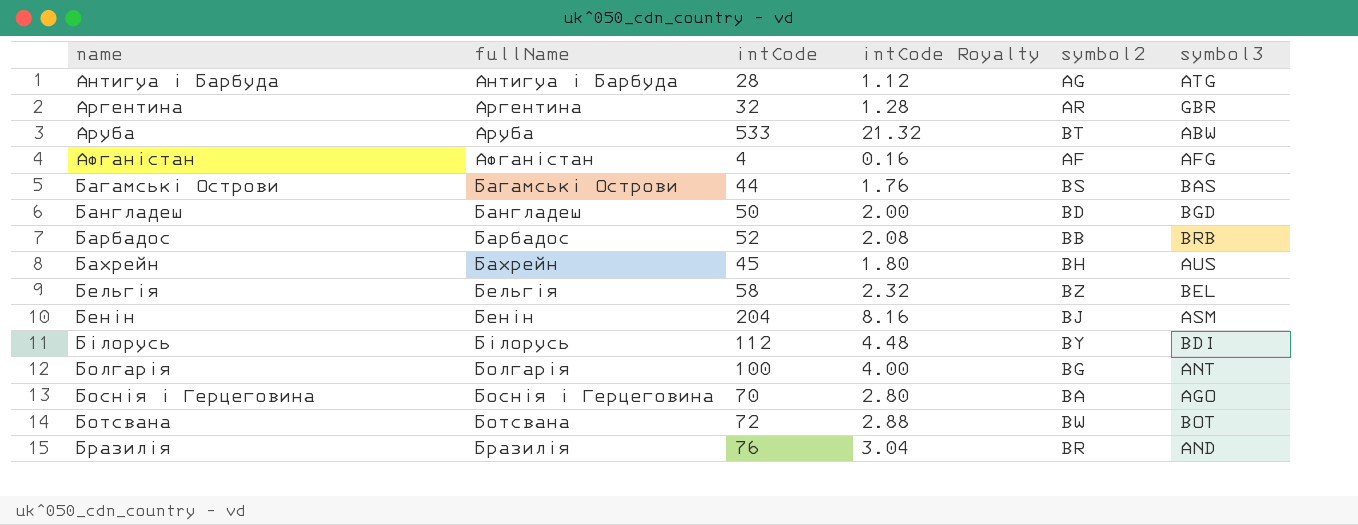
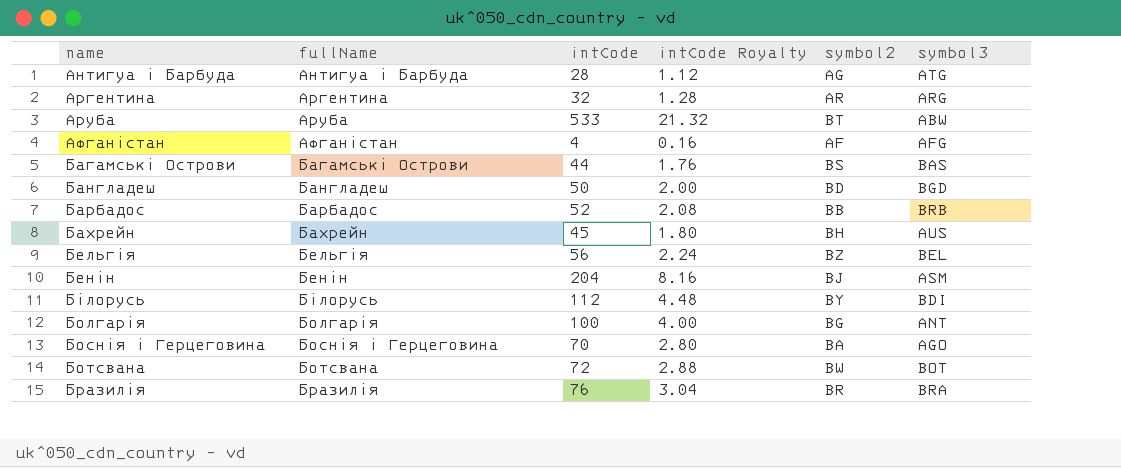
Аргентина | symbol3: GBR -> ARG
Бельгія | intCode: 58 -> 56
Бельгія | intCode Royalty: 2.32 -> 2.24
Бразилія | symbol3: AND -> BRA

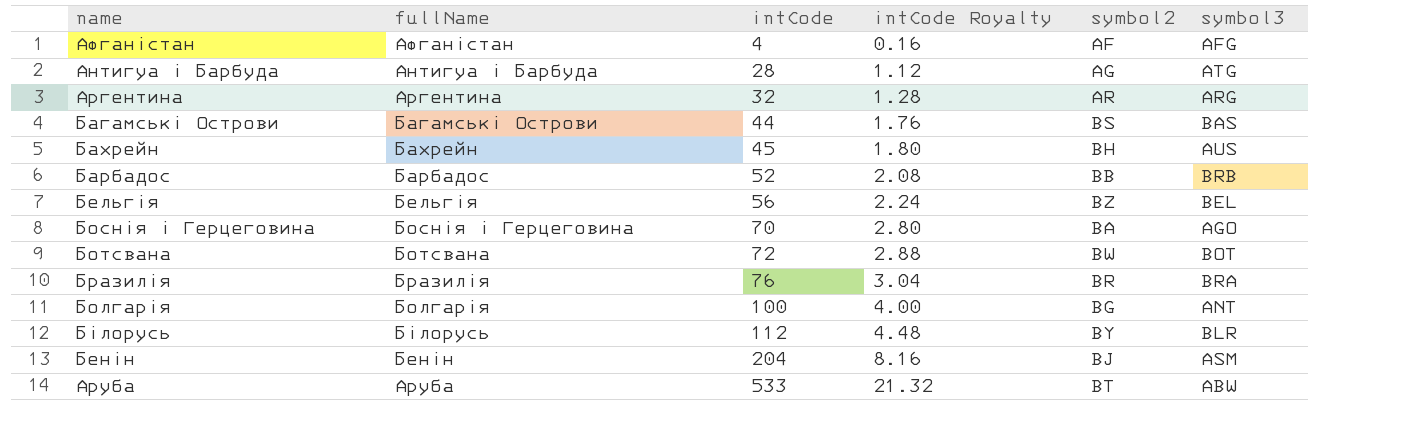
row order: none -> intCode ascending
row Бангладеш: Бангладеш | 50 | 2.00 | BD | BGD -> none
Білорусь | symbol3: BDI -> BLR

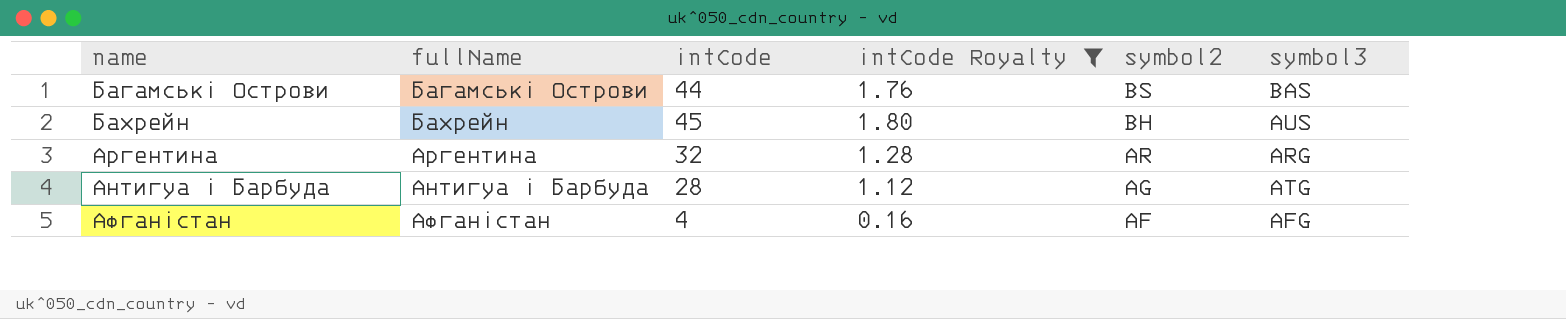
filter: none -> intCode Royalty <= 1.80
row order: intCode ascending -> symbol2 descending

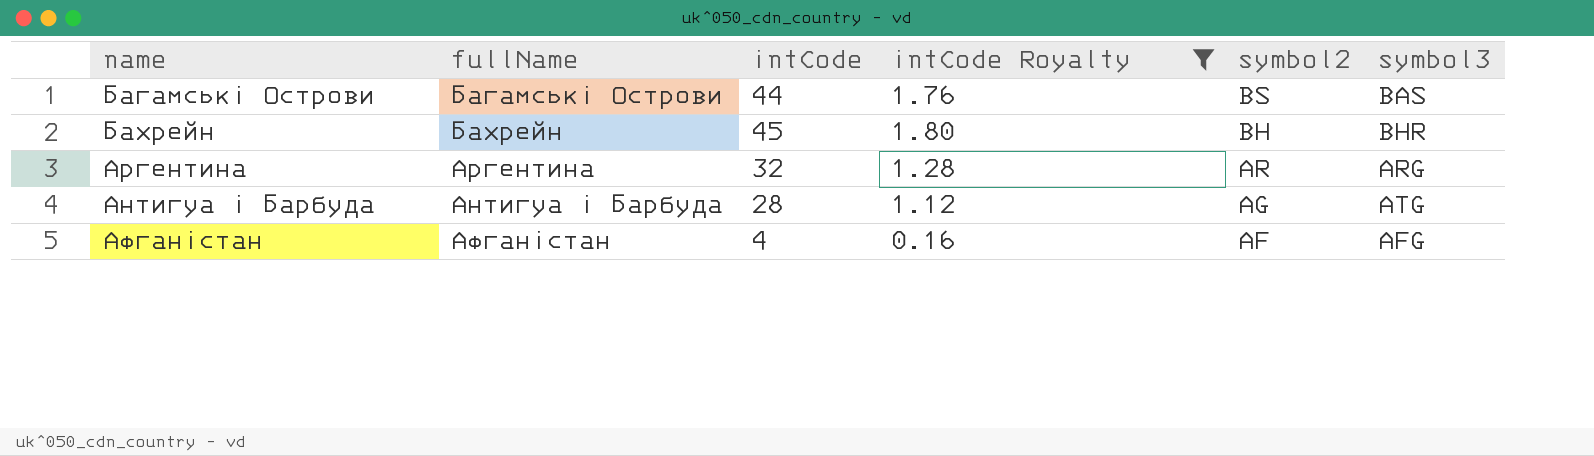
Бахрейн | symbol3: AUS -> BHR

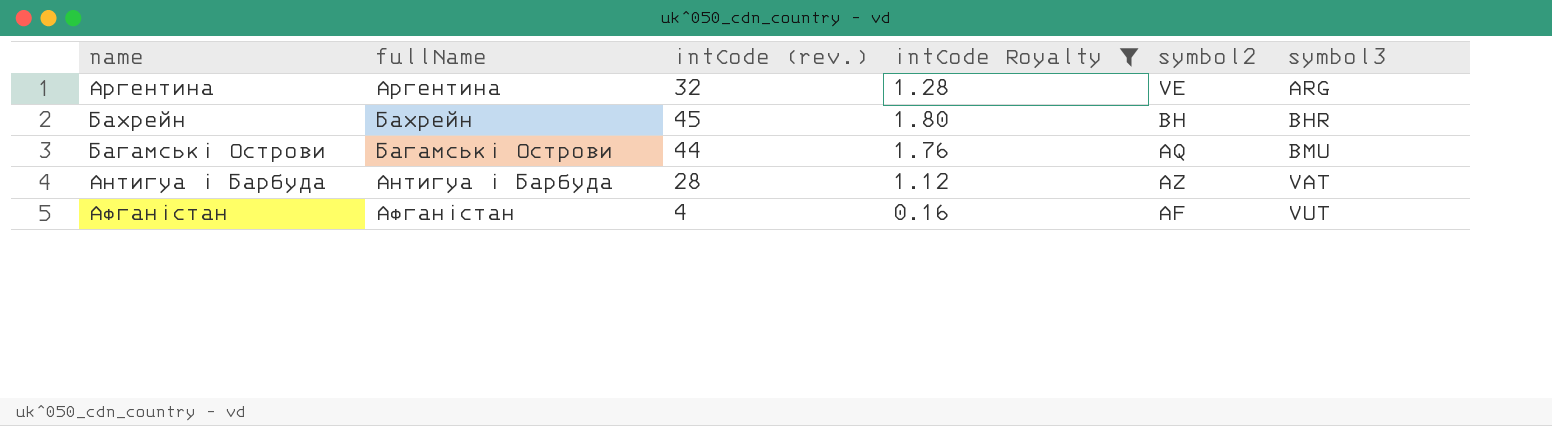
row order: symbol2 descending -> symbol3 ascending
column name: intCode -> intCode (rev.)
Аргентина | symbol2: AR -> VE
Багамські Острови | symbol2: BS -> AQ
Багамські Острови | symbol3: BAS -> BMU
Антигуа і Барбуда | symbol2: AG -> AZ
Антигуа і Барбуда | symbol3: ATG -> VAT
Афганістан | symbol3: AFG -> VUT

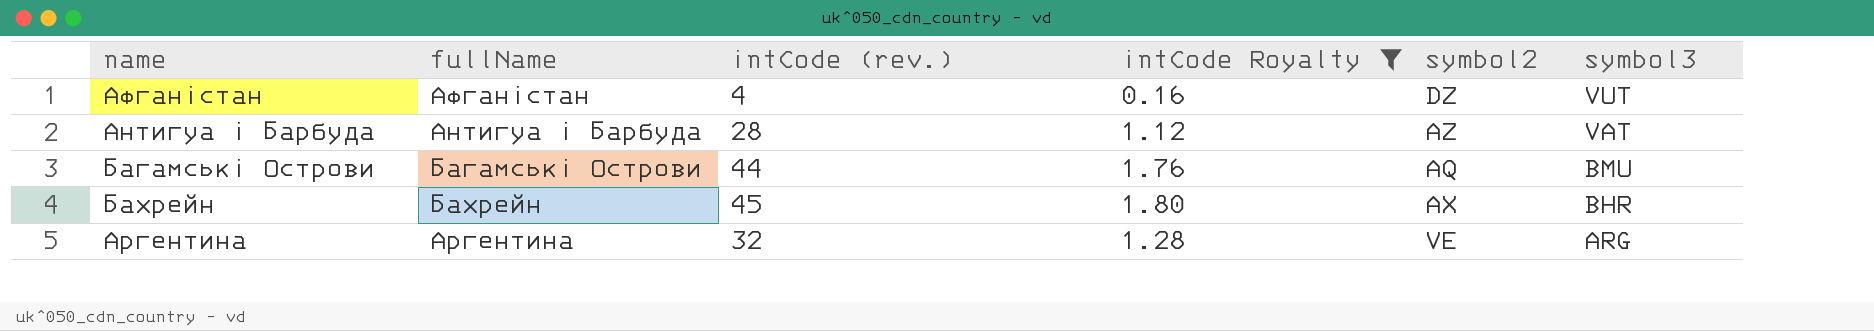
row order: symbol3 ascending -> symbol3 descending
Афганістан | symbol2: AF -> DZ
Бахрейн | symbol2: BH -> AX

